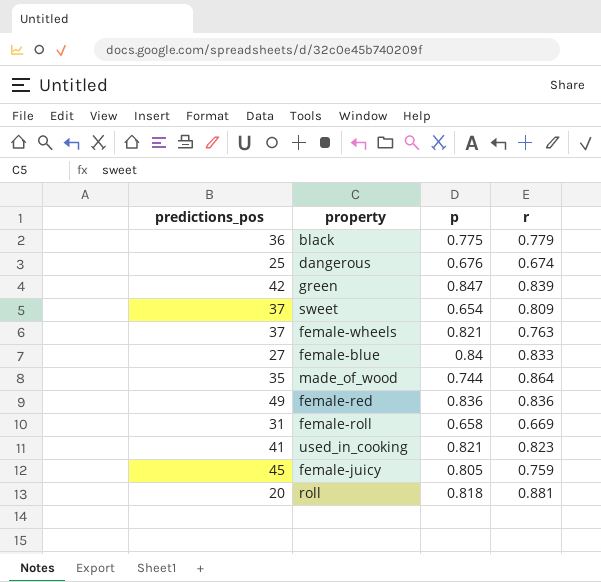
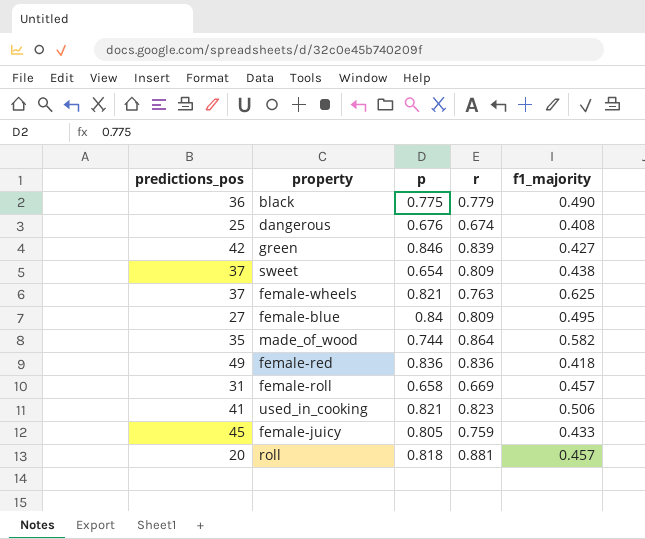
column f1_majority | position: none -> 5
green | p: 0.847 -> 0.846
female-blue | r: 0.833 -> 0.809

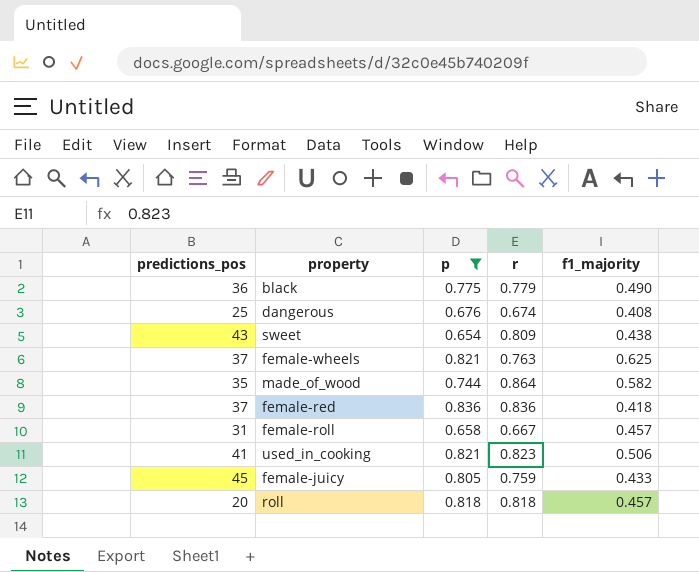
filter: none -> p <= 0.836
sweet | predictions_pos: 37 -> 43
female-red | predictions_pos: 49 -> 37
female-roll | r: 0.669 -> 0.667
roll | r: 0.881 -> 0.818

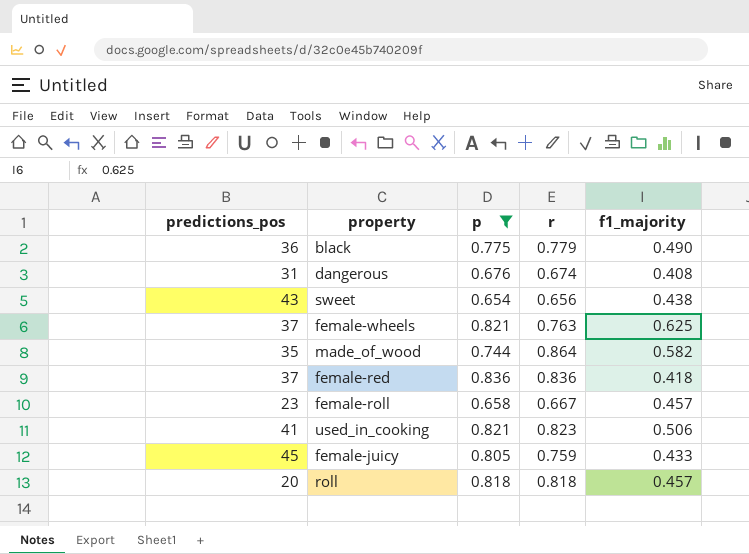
dangerous | predictions_pos: 25 -> 31
sweet | r: 0.809 -> 0.656
female-roll | predictions_pos: 31 -> 23

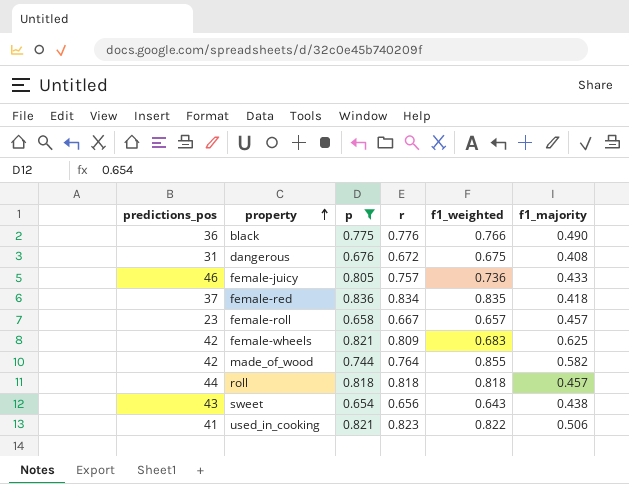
row order: none -> property ascending
column f1_weighted | position: none -> 5
black | r: 0.779 -> 0.776
dangerous | r: 0.674 -> 0.672
female-juicy | predictions_pos: 45 -> 46
female-juicy | r: 0.759 -> 0.757
female-red | r: 0.836 -> 0.834
female-wheels | predictions_pos: 37 -> 42
female-wheels | r: 0.763 -> 0.809
made_of_wood | predictions_pos: 35 -> 42
made_of_wood | r: 0.864 -> 0.764
roll | predictions_pos: 20 -> 44

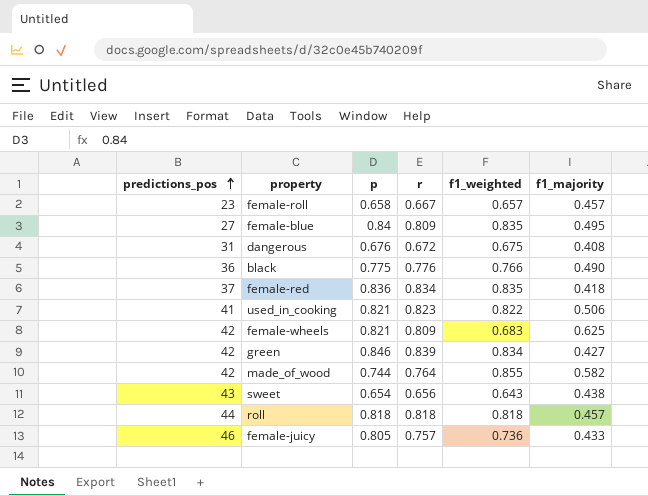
filter: p <= 0.836 -> none
row order: property ascending -> predictions_pos ascending

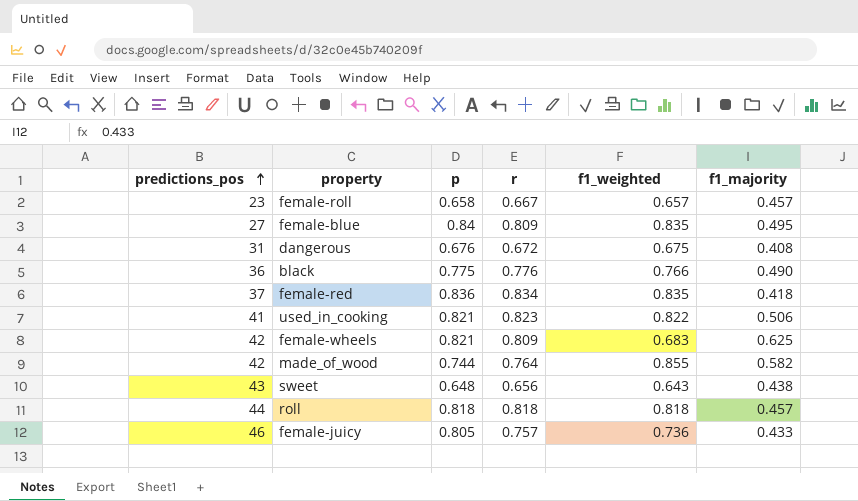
row green: 42 | 0.846 | 0.839 | 0.834 | 0.427 -> none
sweet | p: 0.654 -> 0.648

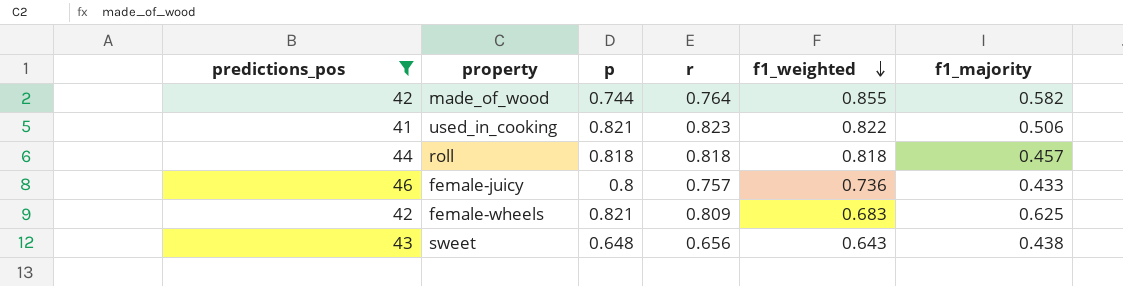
filter: none -> predictions_pos >= 41
row order: predictions_pos ascending -> f1_weighted descending
female-juicy | p: 0.805 -> 0.8

